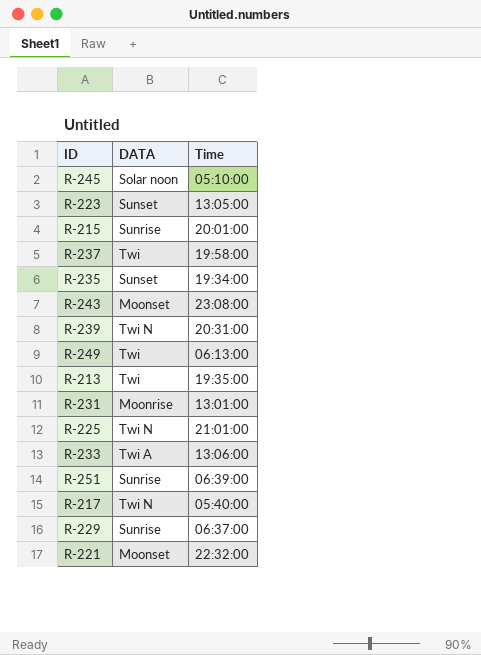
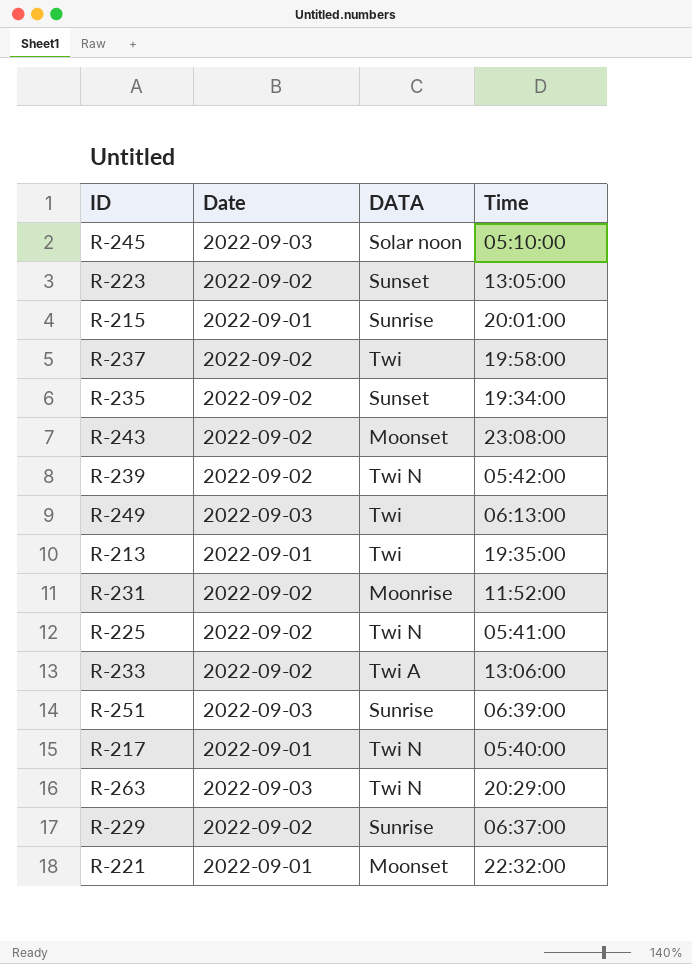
column Date | position: none -> 2
R-239 | Time: 20:31:00 -> 05:42:00
R-231 | Time: 13:01:00 -> 11:52:00
R-225 | Time: 21:01:00 -> 05:41:00
row R-263: none -> 2022-09-03 | Twi N | 20:29:00

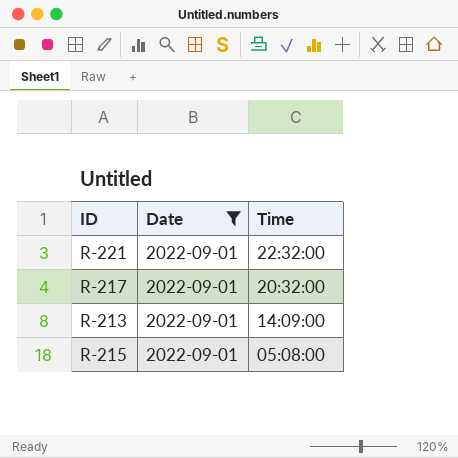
filter: none -> Date = 2022-09-01
row order: none -> Time descending
column DATA | position: 3 -> none
R-217 | Time: 05:40:00 -> 20:32:00
R-213 | Time: 19:35:00 -> 14:09:00
R-215 | Time: 20:01:00 -> 05:08:00

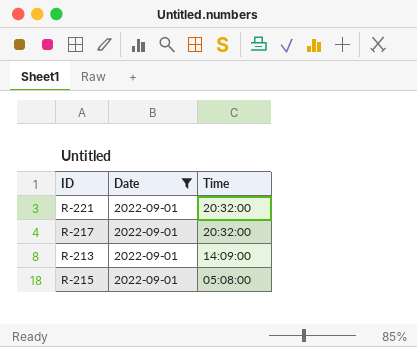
R-221 | Time: 22:32:00 -> 20:32:00

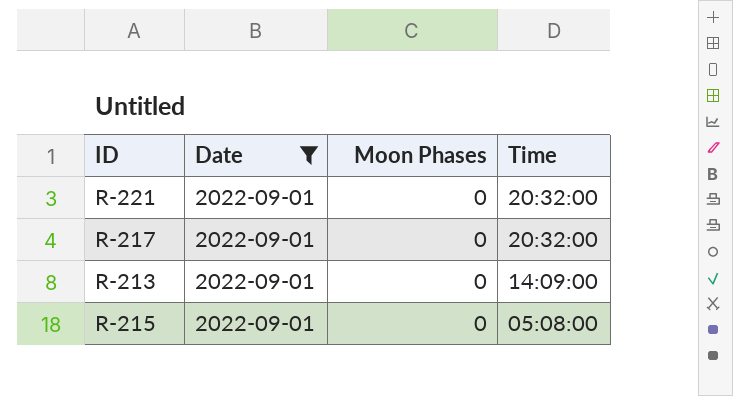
column Moon Phases | position: none -> 3

